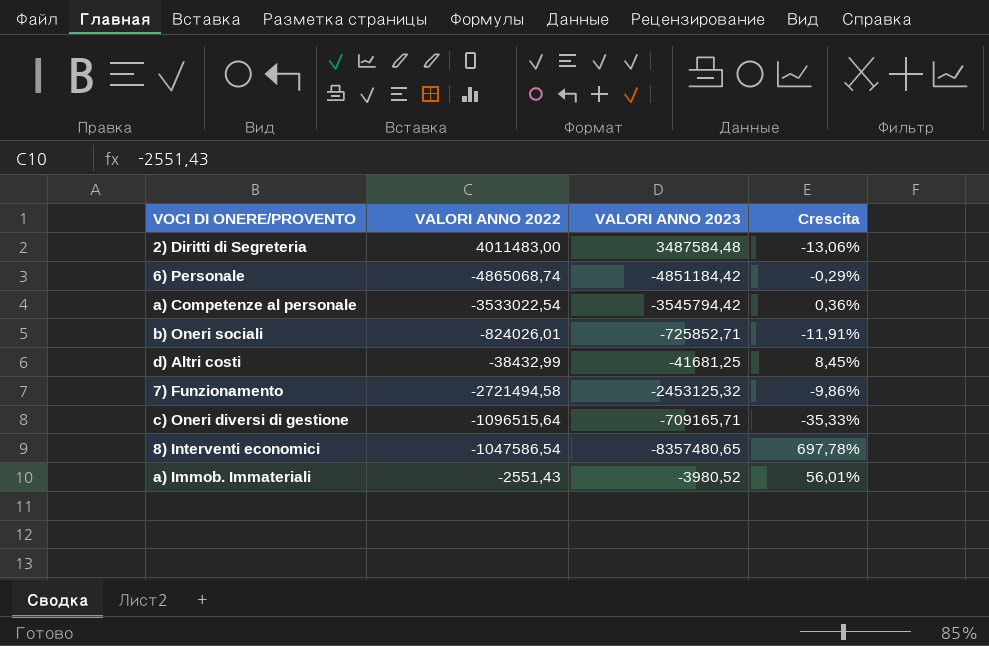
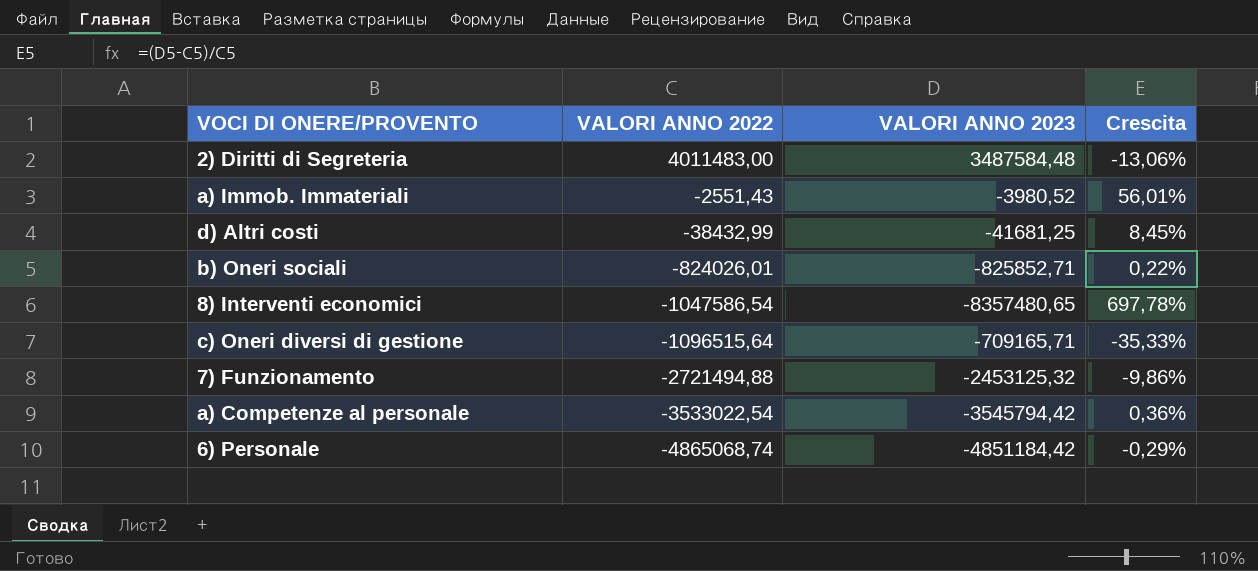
row order: none -> VALORI ANNO 2022 descending
b) Oneri sociali | VALORI ANNO 2023: -725852,71 -> -825852,71
b) Oneri sociali | Crescita: -11,91% -> 0,22%
7) Funzionamento | VALORI ANNO 2022: -2721494,58 -> -2721494,88

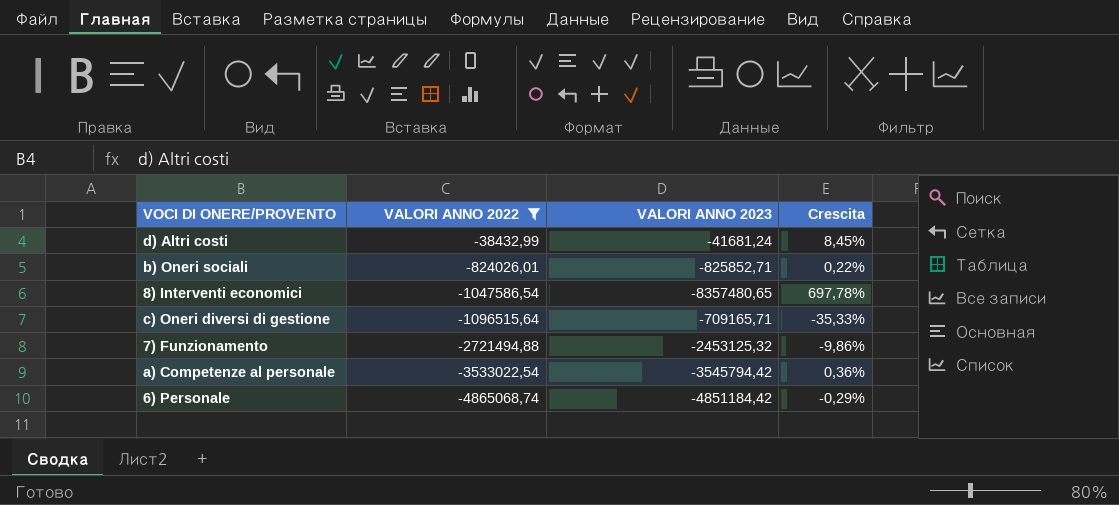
filter: none -> VALORI ANNO 2022 <= -38432,99
d) Altri costi | VALORI ANNO 2023: -41681,25 -> -41681,24

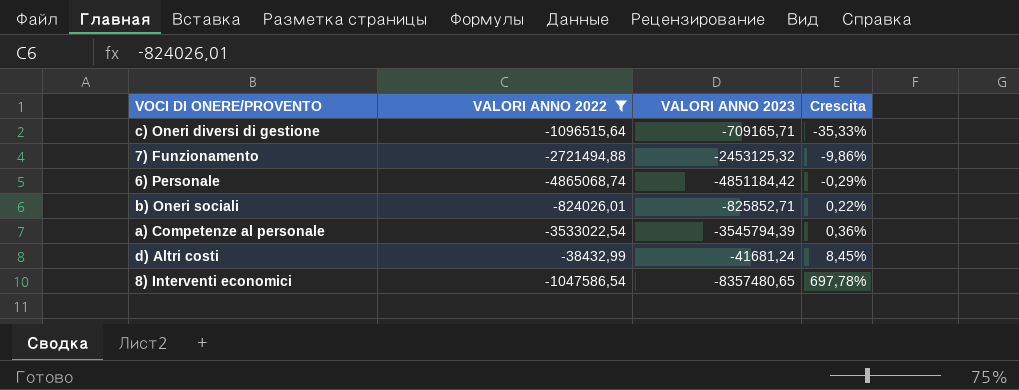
row order: VALORI ANNO 2022 descending -> Crescita ascending
a) Competenze al personale | VALORI ANNO 2023: -3545794,42 -> -3545794,39

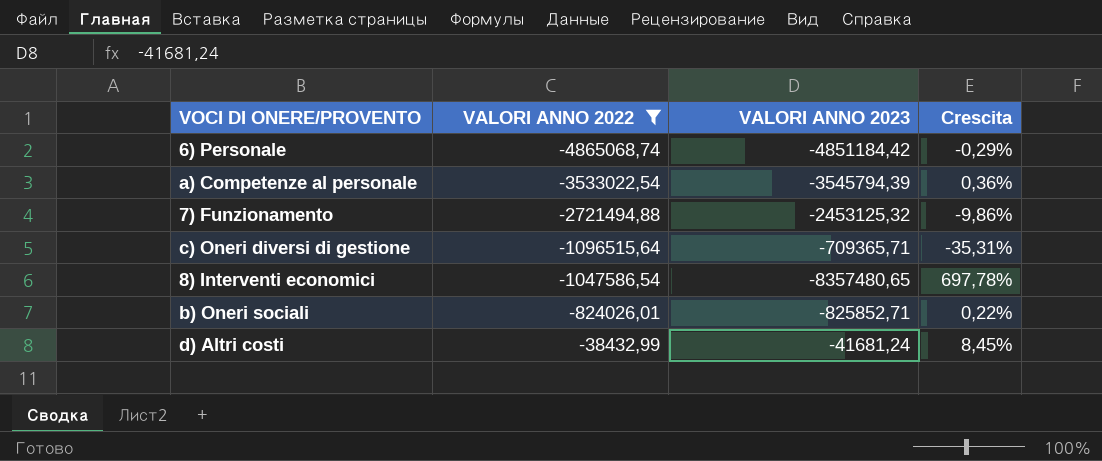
row order: Crescita ascending -> VALORI ANNO 2022 ascending
c) Oneri diversi di gestione | VALORI ANNO 2023: -709165,71 -> -709365,71
c) Oneri diversi di gestione | Crescita: -35,33% -> -35,31%

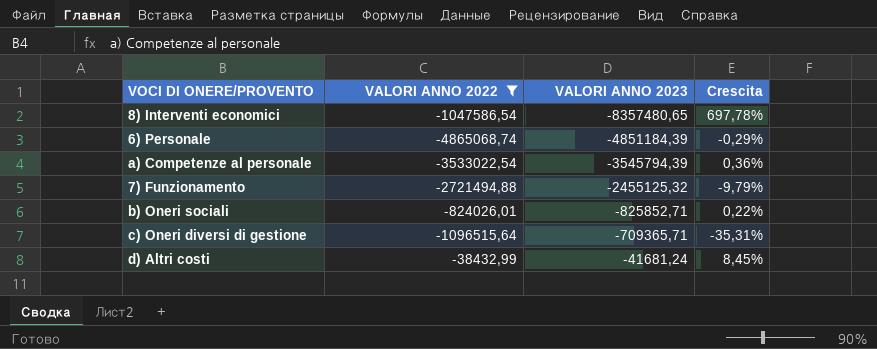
row order: VALORI ANNO 2022 ascending -> VALORI ANNO 2023 ascending
6) Personale | VALORI ANNO 2023: -4851184,42 -> -4851184,39
7) Funzionamento | VALORI ANNO 2023: -2453125,32 -> -2455125,32
7) Funzionamento | Crescita: -9,86% -> -9,79%

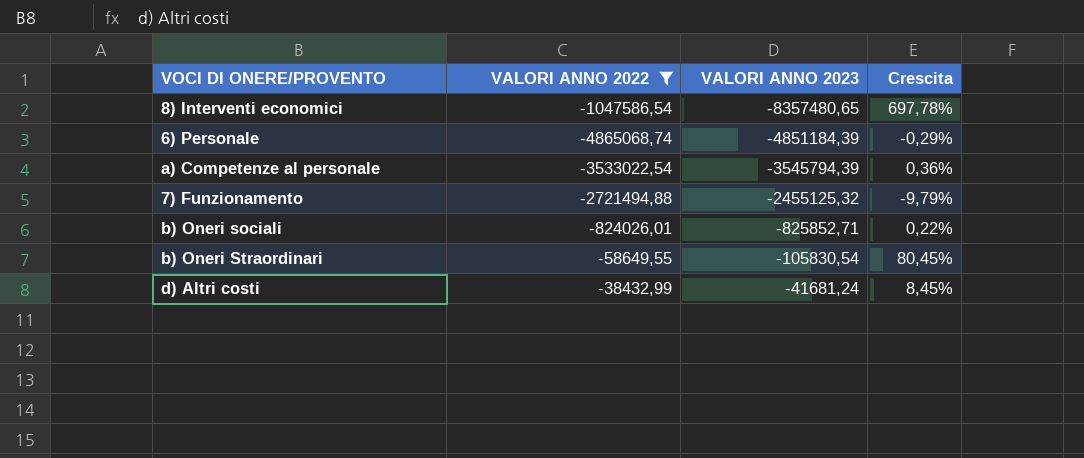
row c) Oneri diversi di gestione: -1096515,64 | -709365,71 | -35,31% -> none
row b) Oneri Straordinari: none -> -58649,55 | -105830,54 | 80,45%

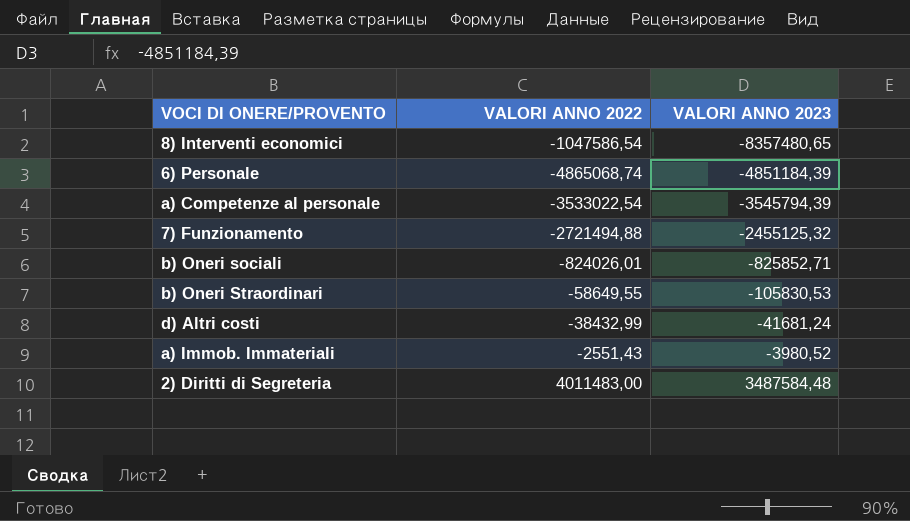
filter: VALORI ANNO 2022 <= -38432,99 -> none
column Crescita | formula: ([VALORI ANNO 2023] - [VALORI ANNO 2022]) / [VALORI ANNO 2022] -> none
b) Oneri Straordinari | VALORI ANNO 2023: -105830,54 -> -105830,53

